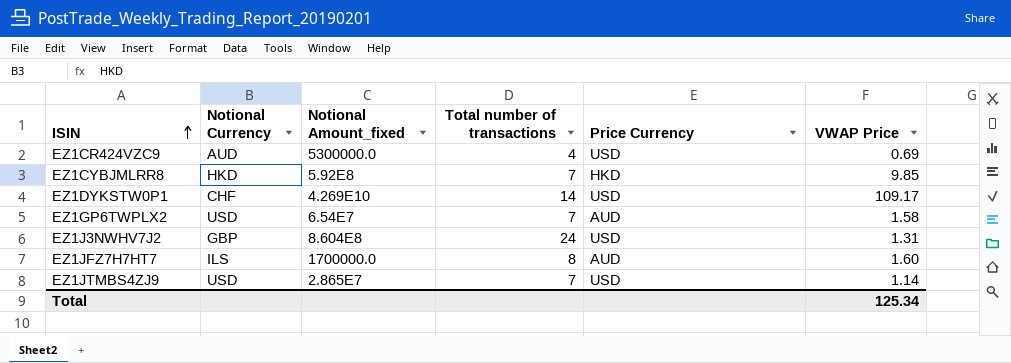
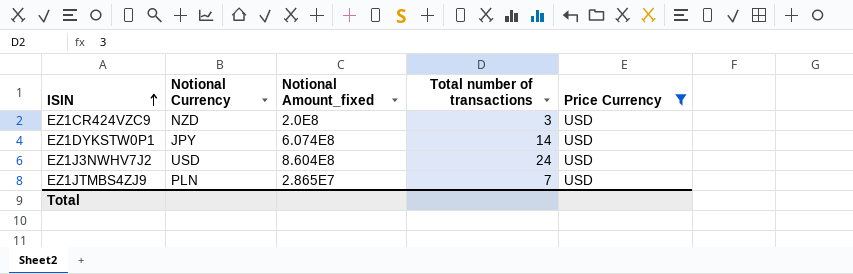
filter: none -> Price Currency = USD
column VWAP Price | position: 6 -> none
EZ1CR424VZC9 | Notional Currency: AUD -> NZD
EZ1CR424VZC9 | Notional Amount_fixed: 5300000.0 -> 2.0E8
EZ1CR424VZC9 | Total number of transactions: 4 -> 3
EZ1DYKSTW0P1 | Notional Currency: CHF -> JPY
EZ1DYKSTW0P1 | Notional Amount_fixed: 4.269E10 -> 6.074E8
EZ1J3NWHV7J2 | Notional Currency: GBP -> USD
EZ1JTMBS4ZJ9 | Notional Currency: USD -> PLN

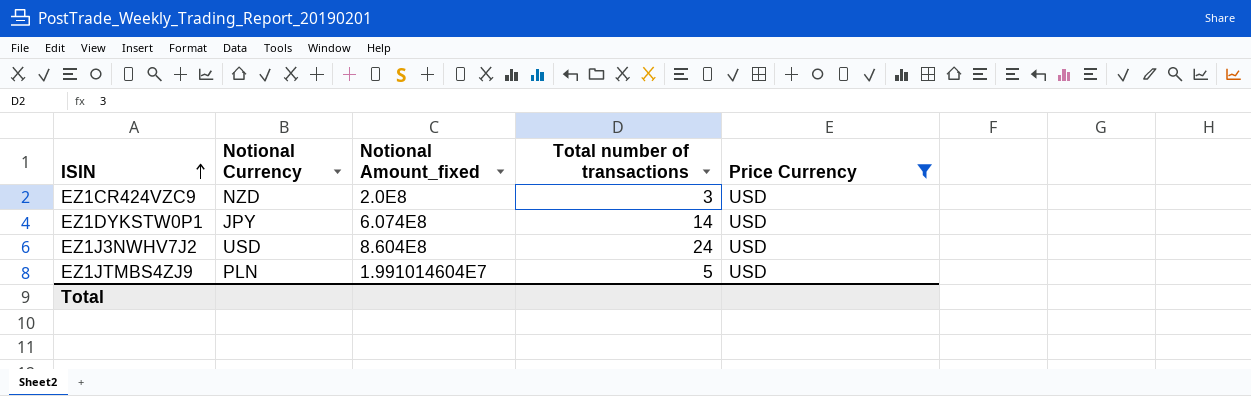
EZ1JTMBS4ZJ9 | Notional Amount_fixed: 2.865E7 -> 1.991014604E7
EZ1JTMBS4ZJ9 | Total number of transactions: 7 -> 5

